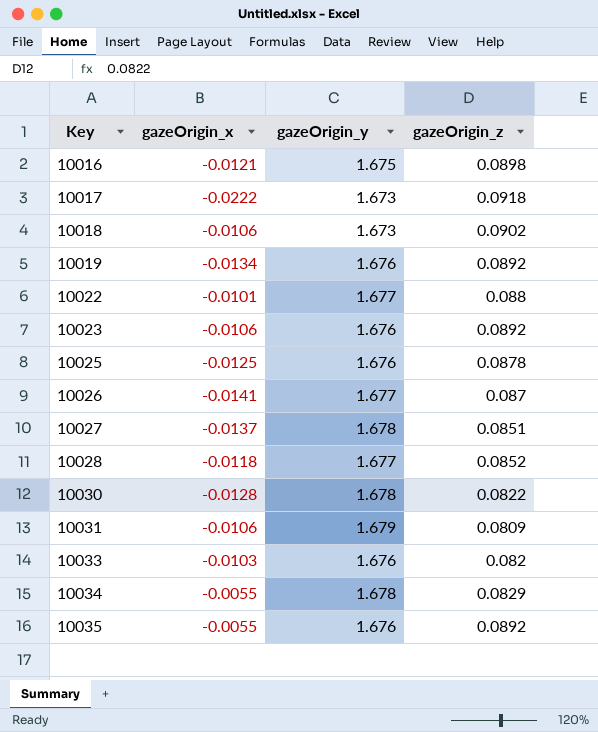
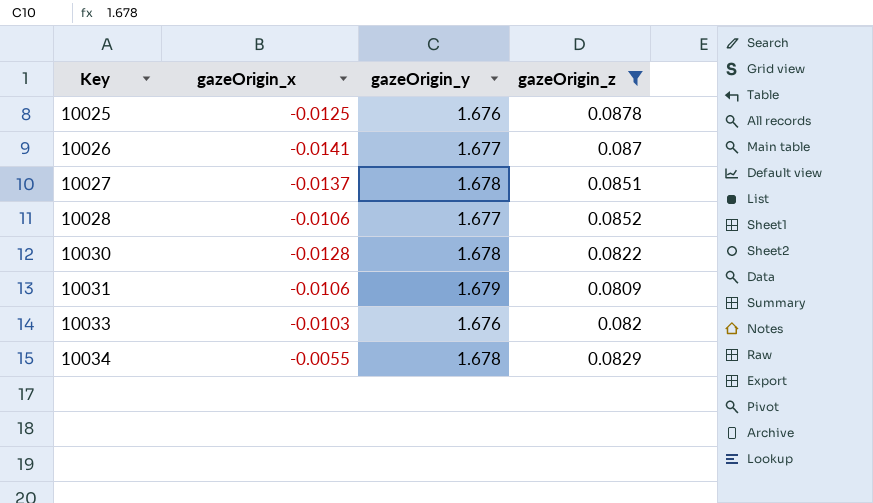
filter: none -> gazeOrigin_z <= 0.0878
10028 | gazeOrigin_x: -0.0118 -> -0.0106

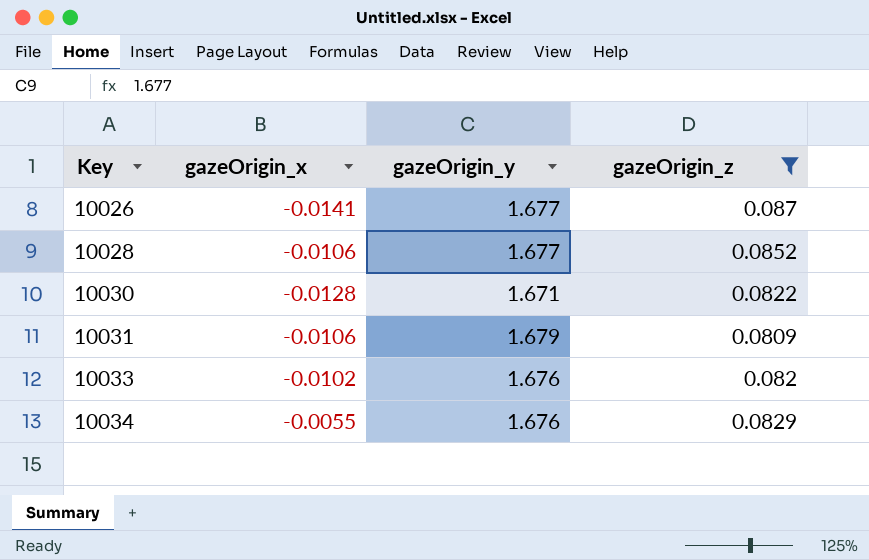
row 10025: -0.0125 | 1.676 | 0.0878 -> none
row 10027: -0.0137 | 1.678 | 0.0851 -> none
10030 | gazeOrigin_y: 1.678 -> 1.671
10033 | gazeOrigin_x: -0.0103 -> -0.0102
10034 | gazeOrigin_y: 1.678 -> 1.676

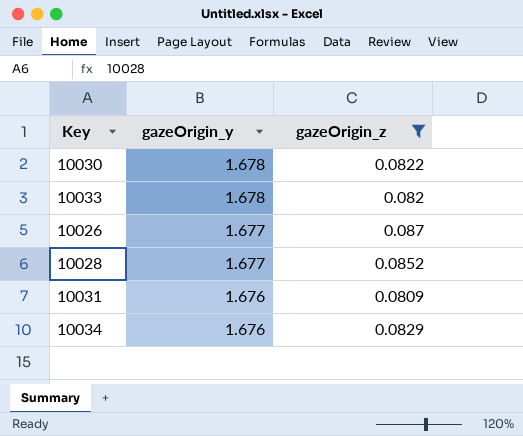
row order: Key ascending -> gazeOrigin_y descending
column gazeOrigin_x | position: 2 -> none
10030 | gazeOrigin_y: 1.671 -> 1.678
10033 | gazeOrigin_y: 1.676 -> 1.678
10031 | gazeOrigin_y: 1.679 -> 1.676

